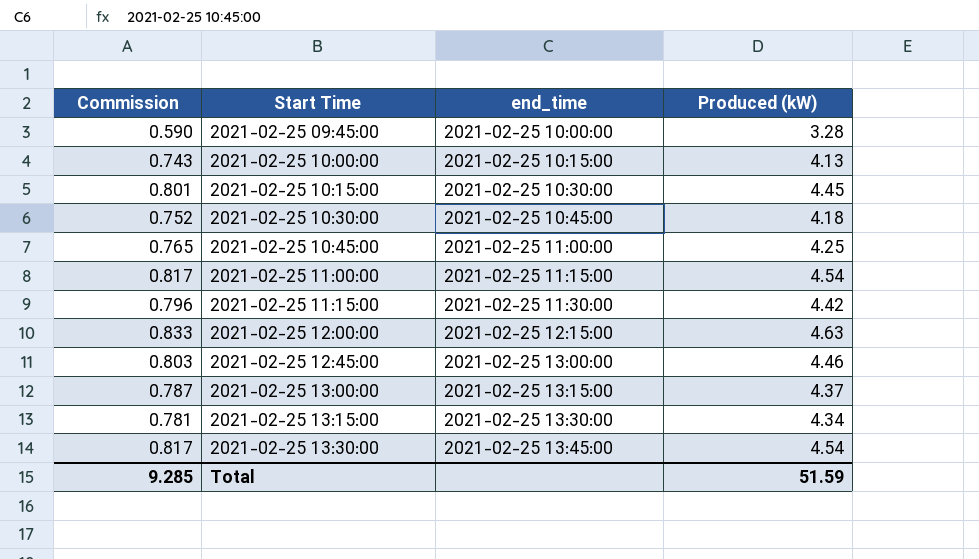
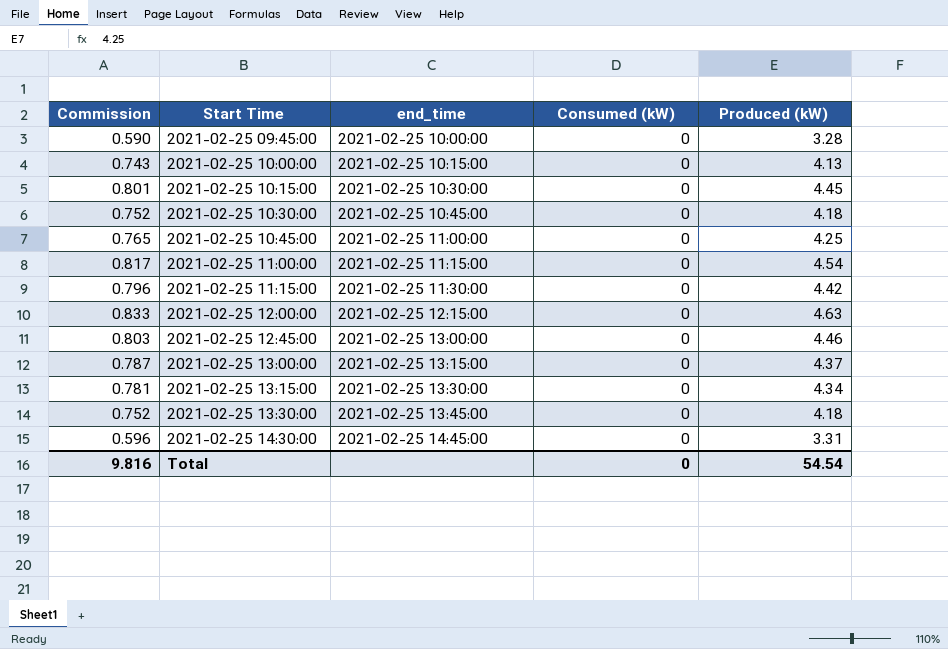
column Consumed (kW) | position: none -> 4
2021-02-25 13:30:00 | Commission: 0.817 -> 0.752
2021-02-25 13:30:00 | Produced (kW): 4.54 -> 4.18
row 2021-02-25 14:30:00: none -> 0.596 | 2021-02-25 14:45:00 | 0 | 3.31
Total | Commission: 9.285 -> 9.816
Total | Produced (kW): 51.59 -> 54.54

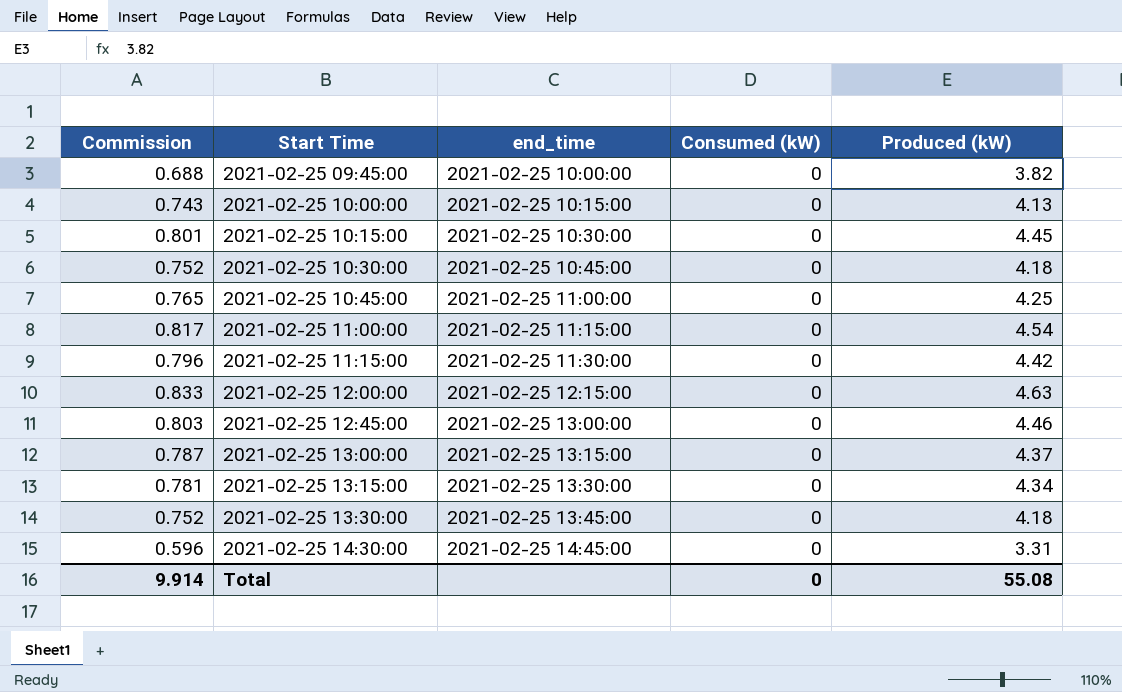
2021-02-25 09:45:00 | Commission: 0.590 -> 0.688
2021-02-25 09:45:00 | Produced (kW): 3.28 -> 3.82
Total | Commission: 9.816 -> 9.914
Total | Produced (kW): 54.54 -> 55.08

